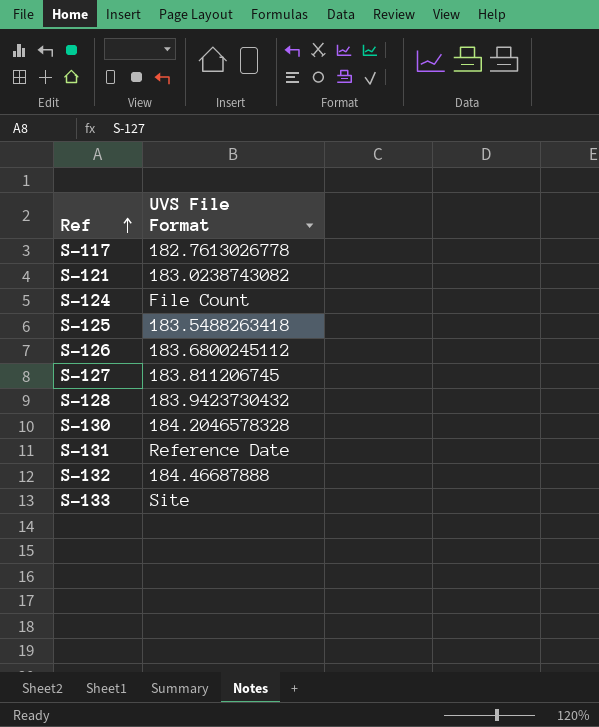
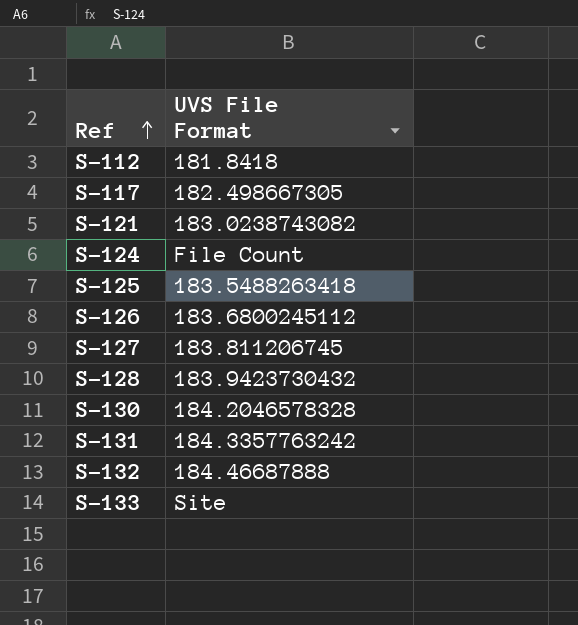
row S-112: none -> 181.8418
S-117 | UVS File Format: 182.7613026778 -> 182.498667305
S-131 | UVS File Format: Reference Date -> 184.3357763242

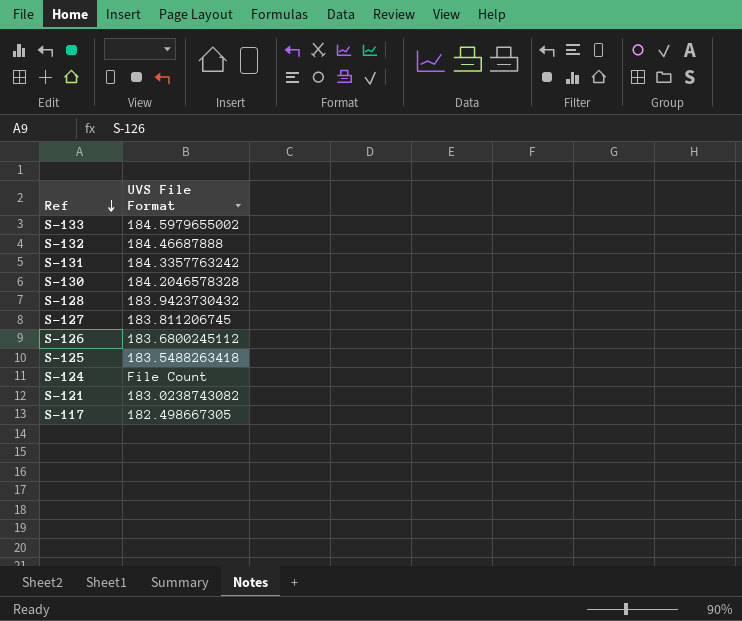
row order: Ref ascending -> Ref descending
row S-112: 181.8418 -> none
S-133 | UVS File Format: Site -> 184.5979655002

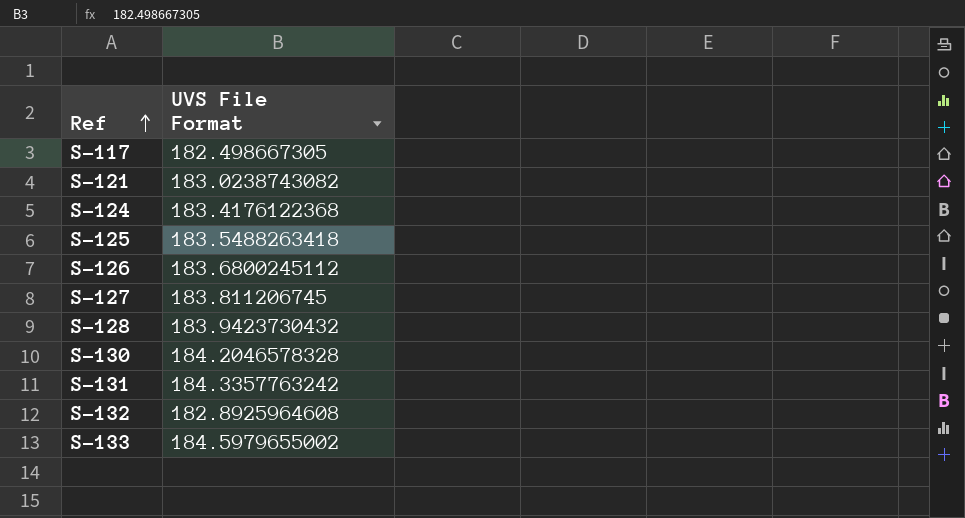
row order: Ref descending -> Ref ascending
S-124 | UVS File Format: File Count -> 183.4176122368
S-132 | UVS File Format: 184.46687888 -> 182.8925964608

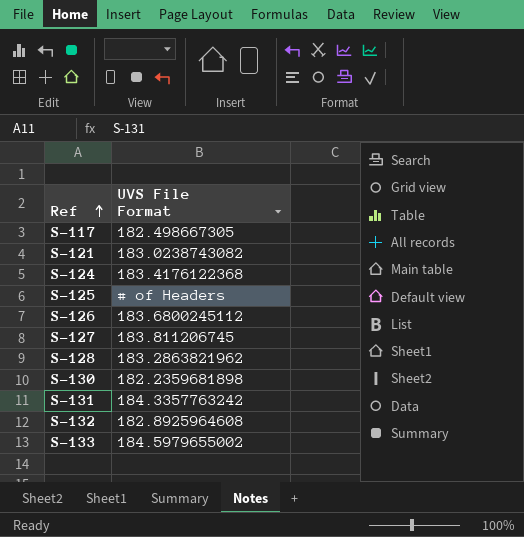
S-125 | UVS File Format: 183.5488263418 -> # of Headers
S-128 | UVS File Format: 183.9423730432 -> 183.2863821962
S-130 | UVS File Format: 184.2046578328 -> 182.2359681898

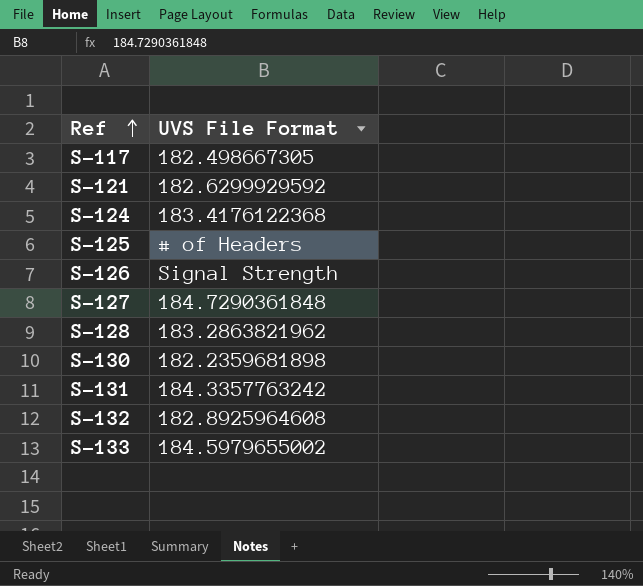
S-121 | UVS File Format: 183.0238743082 -> 182.6299929592
S-126 | UVS File Format: 183.6800245112 -> Signal Strength
S-127 | UVS File Format: 183.811206745 -> 184.7290361848

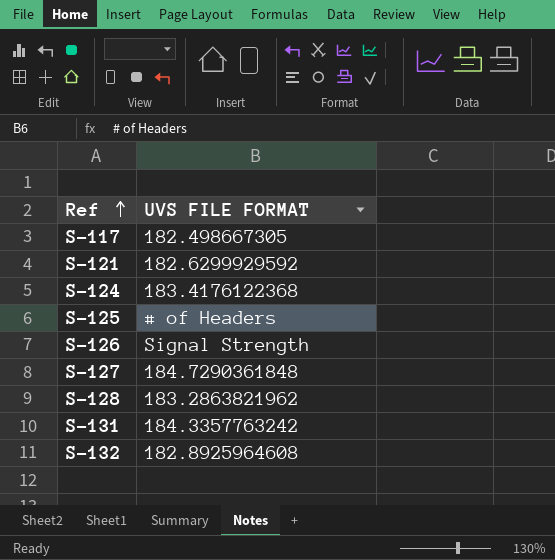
column name: UVS File Format -> UVS FILE FORMAT
row S-130: 182.2359681898 -> none
row S-133: 184.5979655002 -> none

